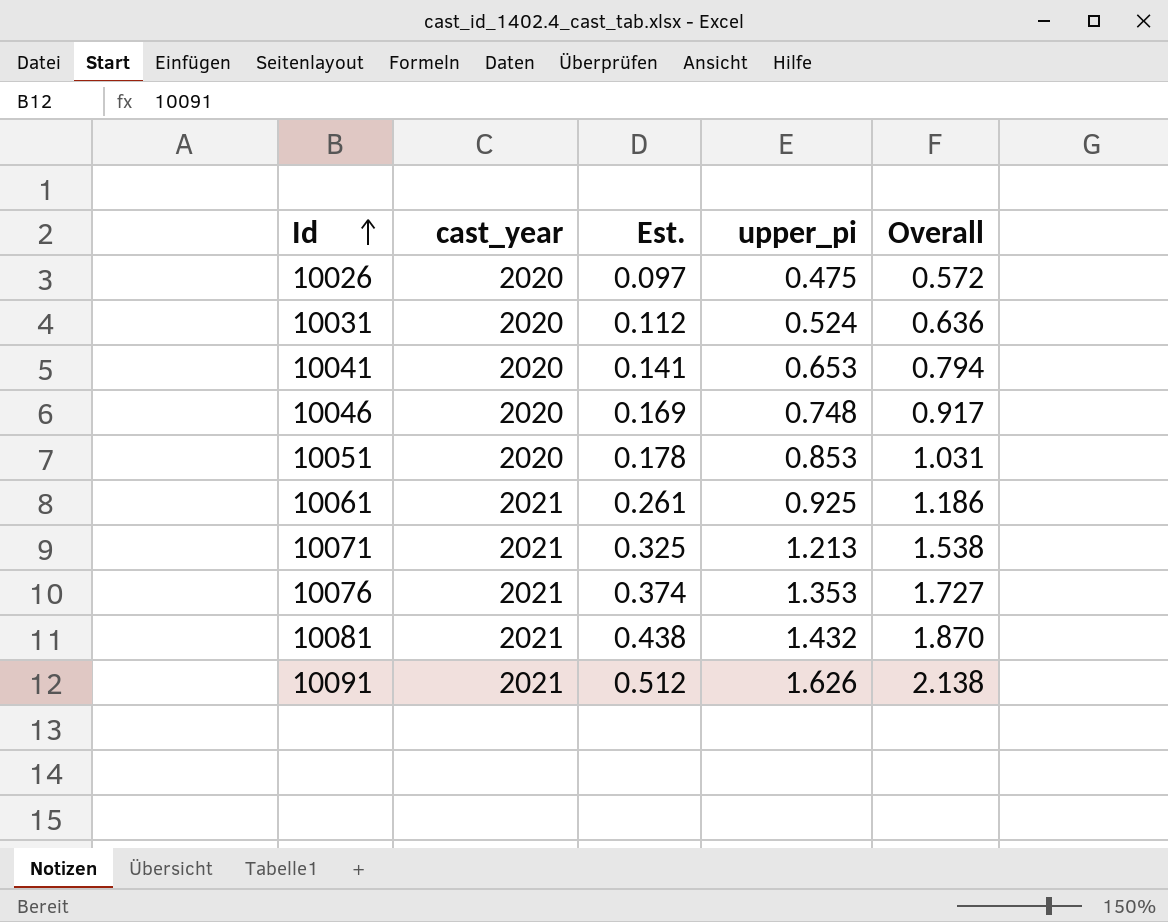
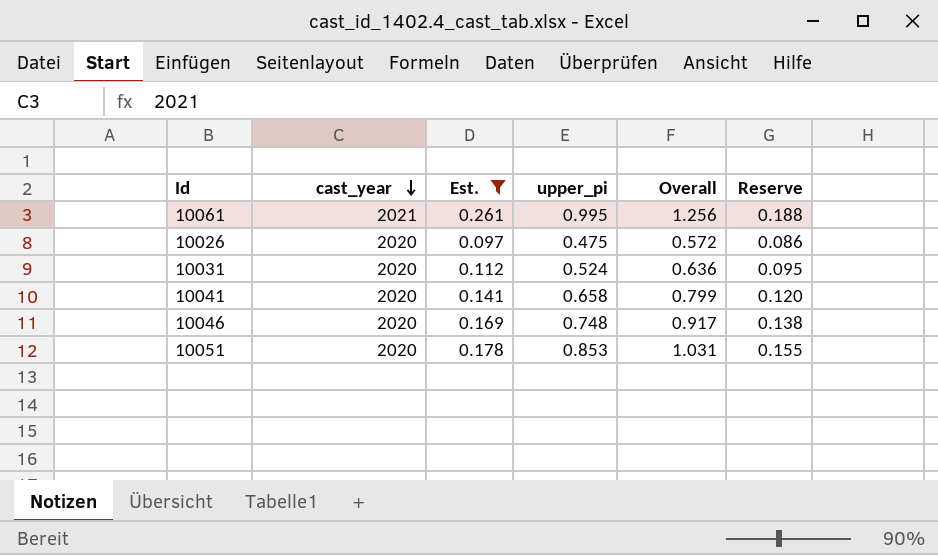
filter: none -> Est. <= 0.261
row order: Id ascending -> cast_year descending
column Reserve | formula: none -> [Overall] * 0.15
10061 | upper_pi: 0.925 -> 0.995
10061 | Overall: 1.186 -> 1.256
10041 | upper_pi: 0.653 -> 0.658
10041 | Overall: 0.794 -> 0.799

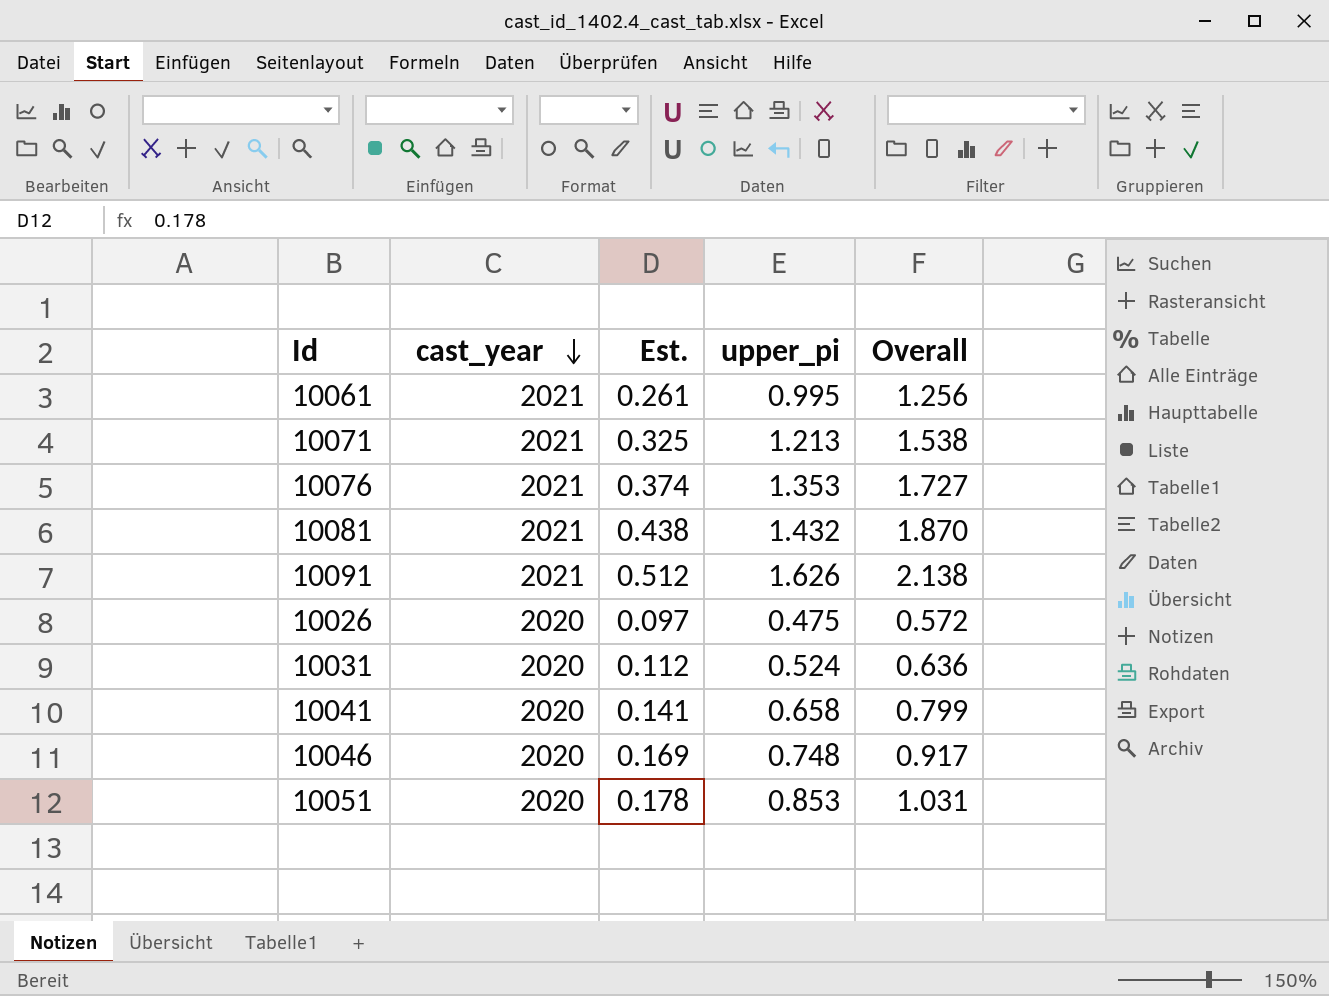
filter: Est. <= 0.261 -> none
column Reserve | formula: [Overall] * 0.15 -> none

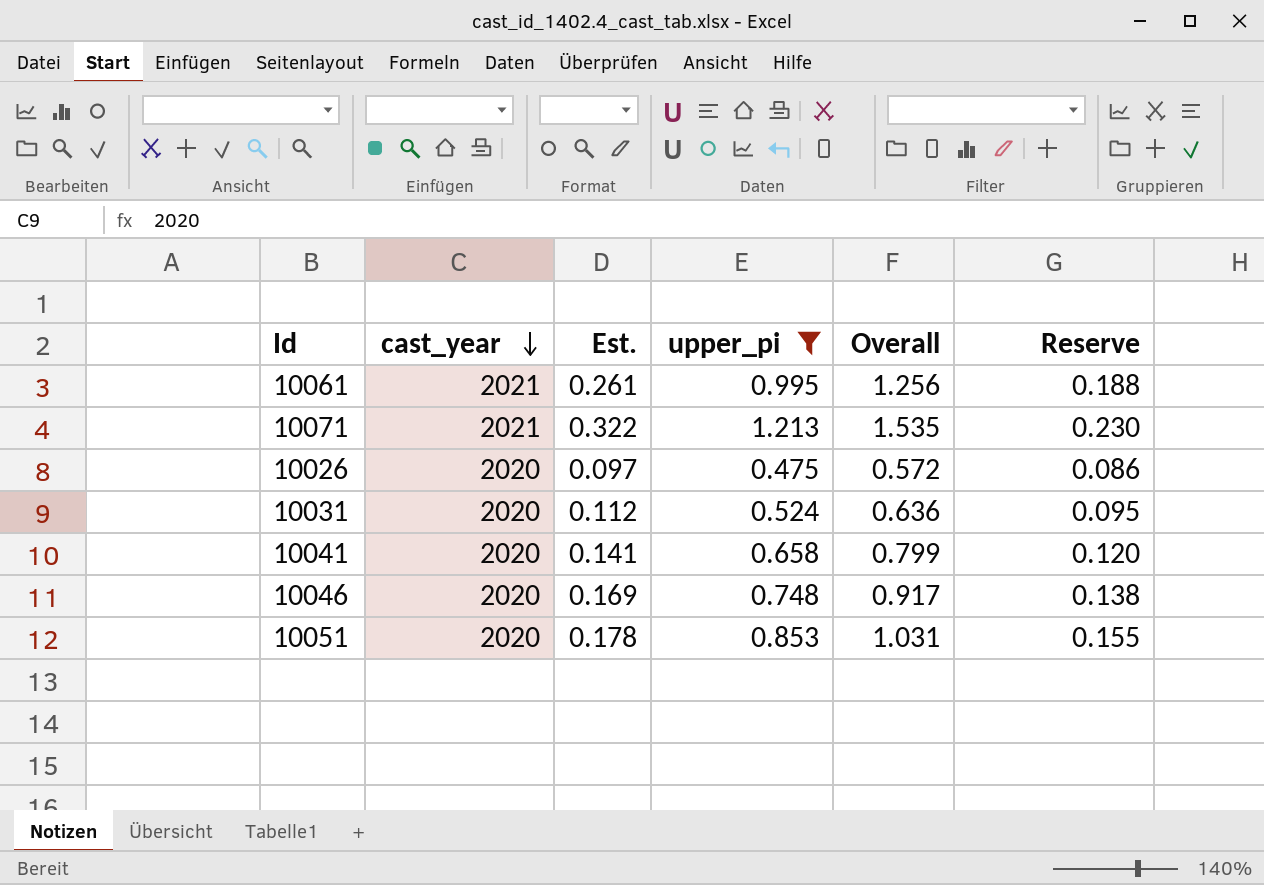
filter: none -> upper_pi <= 1.213
column Reserve | formula: none -> [Overall] * 0.15
10071 | Est.: 0.325 -> 0.322
10071 | Overall: 1.538 -> 1.535

